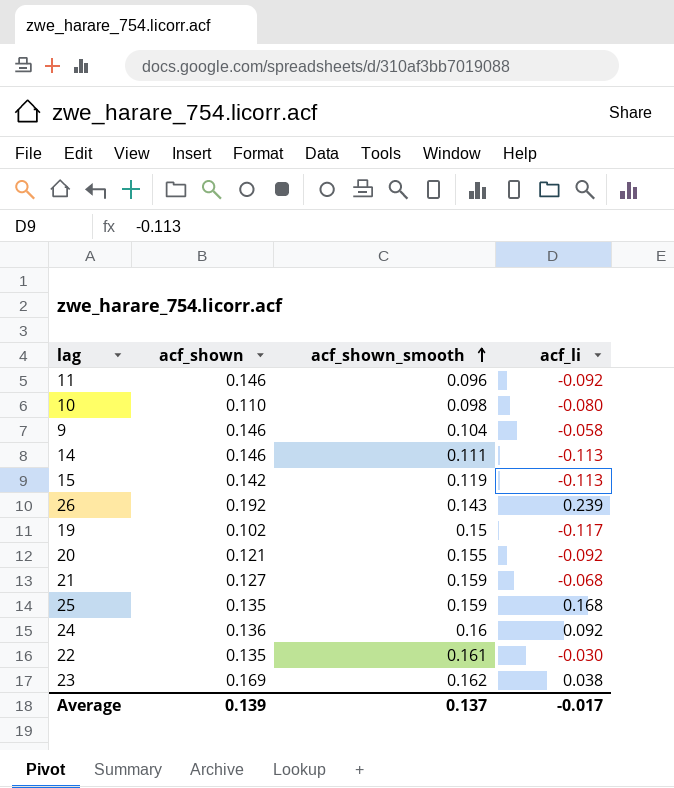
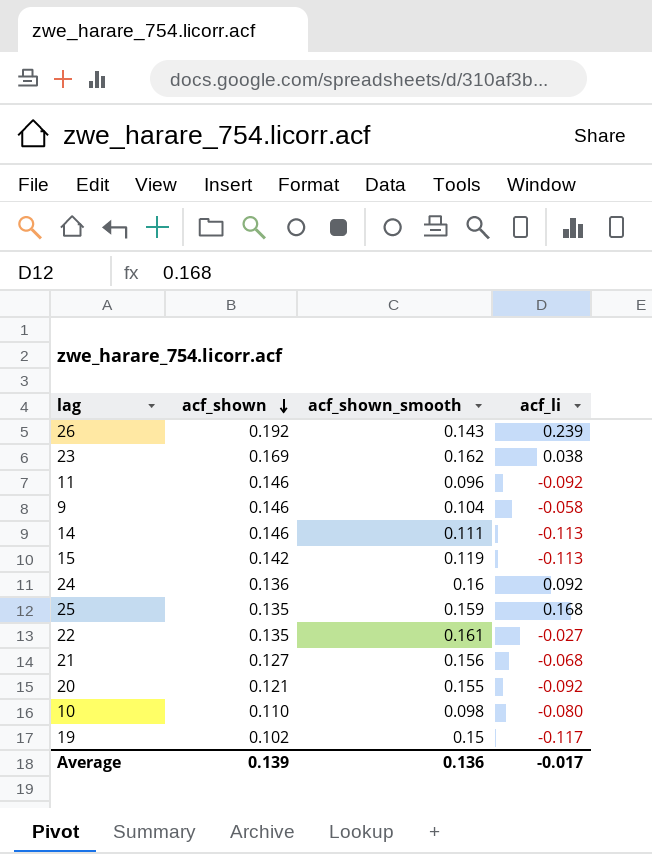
row order: acf_shown_smooth ascending -> acf_shown descending
22 | acf_li: -0.030 -> -0.027
21 | acf_shown_smooth: 0.159 -> 0.156
Average | acf_shown_smooth: 0.137 -> 0.136

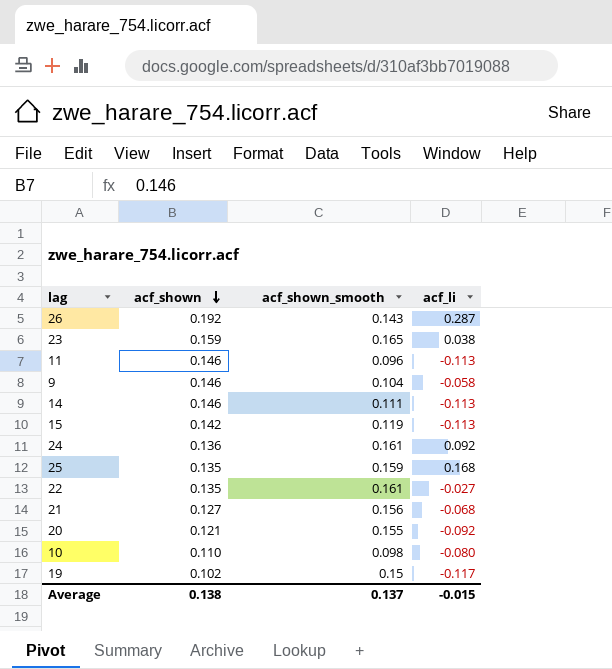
26 | acf_li: 0.239 -> 0.287
23 | acf_shown: 0.169 -> 0.159
23 | acf_shown_smooth: 0.162 -> 0.165
11 | acf_li: -0.092 -> -0.113
24 | acf_shown_smooth: 0.16 -> 0.161
Average | acf_shown: 0.139 -> 0.138
Average | acf_shown_smooth: 0.136 -> 0.137
Average | acf_li: -0.017 -> -0.015

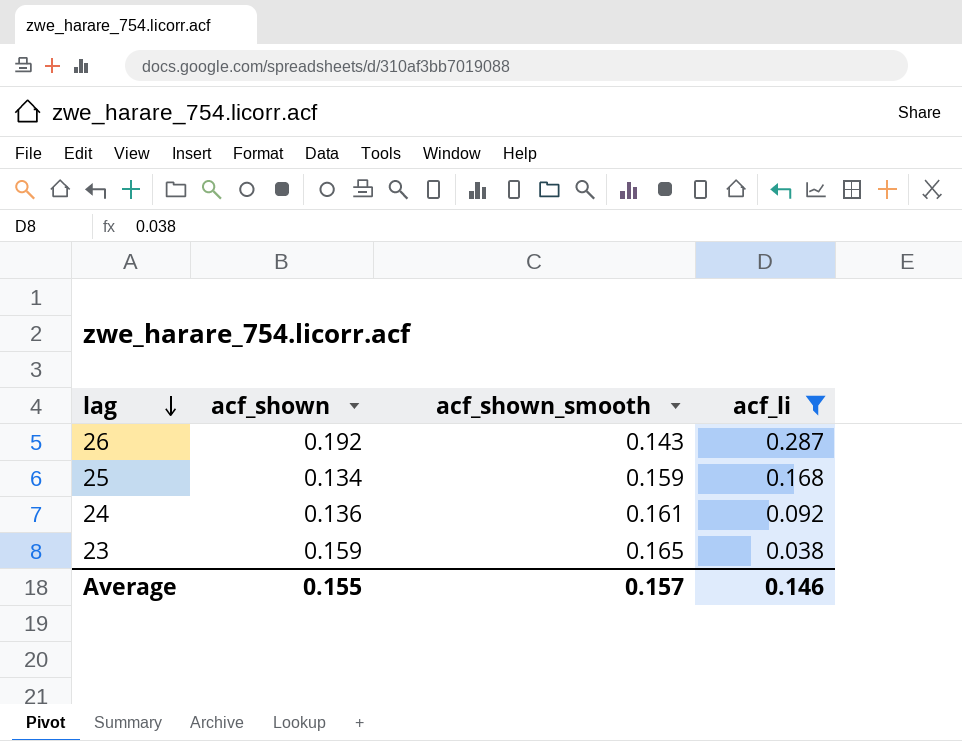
filter: none -> acf_li >= 0.038
row order: acf_shown descending -> lag descending
25 | acf_shown: 0.135 -> 0.134
Average | acf_shown: 0.138 -> 0.155
Average | acf_shown_smooth: 0.137 -> 0.157
Average | acf_li: -0.015 -> 0.146

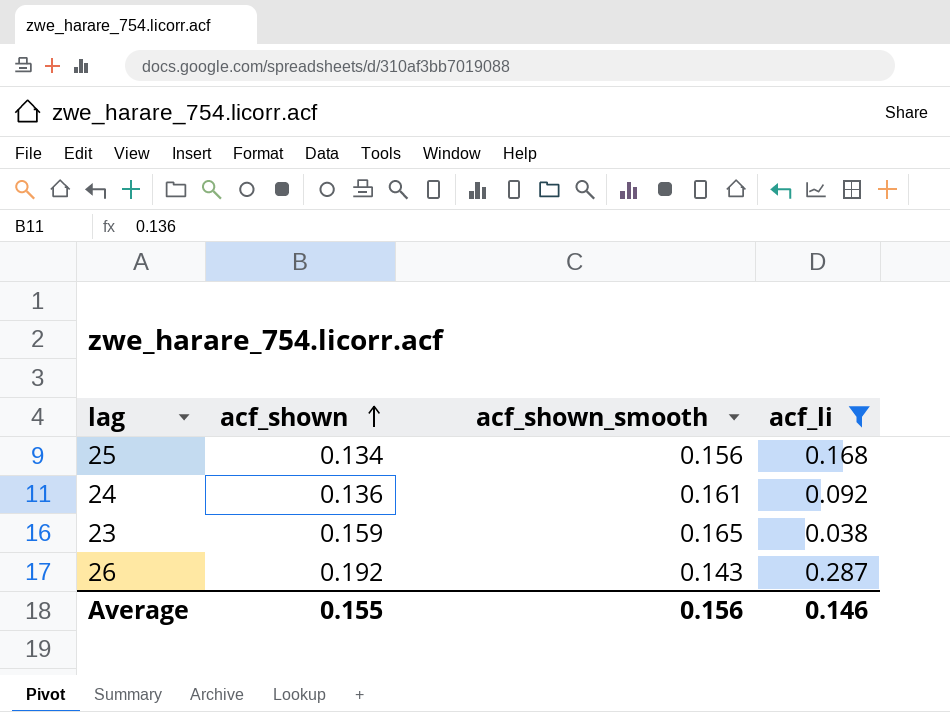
row order: lag descending -> acf_shown ascending
25 | acf_shown_smooth: 0.159 -> 0.156
Average | acf_shown_smooth: 0.157 -> 0.156

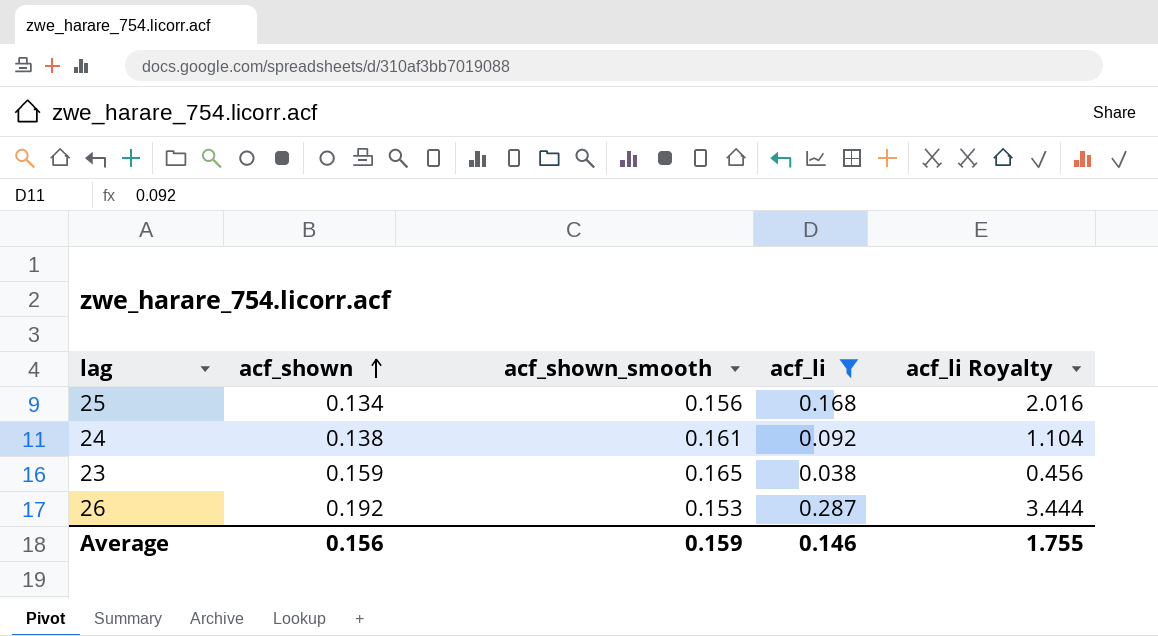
column acf_li Royalty | formula: none -> [acf_li] * 12
24 | acf_shown: 0.136 -> 0.138
26 | acf_shown_smooth: 0.143 -> 0.153
Average | acf_shown: 0.155 -> 0.156
Average | acf_shown_smooth: 0.156 -> 0.159

